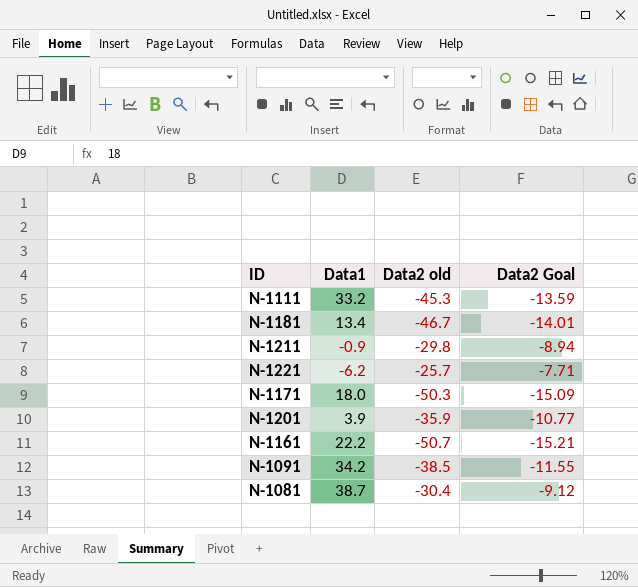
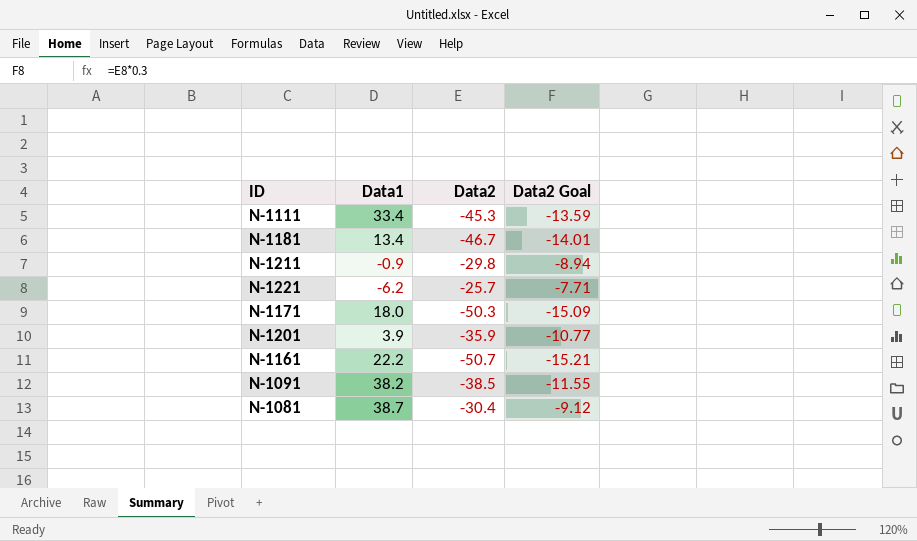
column name: Data2 old -> Data2
N-1111 | Data1: 33.2 -> 33.4
N-1091 | Data1: 34.2 -> 38.2

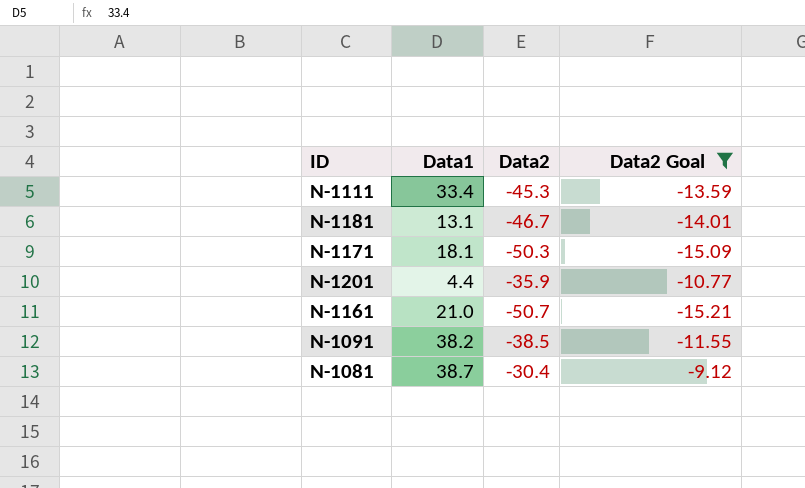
filter: none -> Data2 Goal <= -9.12
N-1181 | Data1: 13.4 -> 13.1
N-1171 | Data1: 18.0 -> 18.1
N-1201 | Data1: 3.9 -> 4.4
N-1161 | Data1: 22.2 -> 21.0

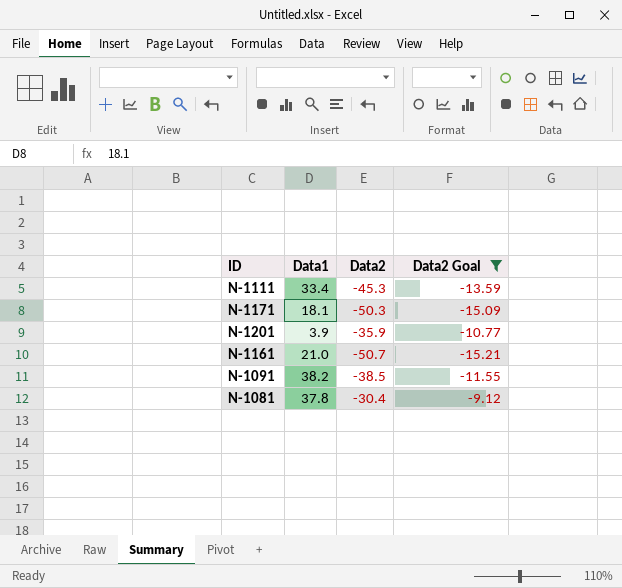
row N-1181: 13.1 | -46.7 | -14.01 -> none
N-1201 | Data1: 4.4 -> 3.9
N-1081 | Data1: 38.7 -> 37.8

